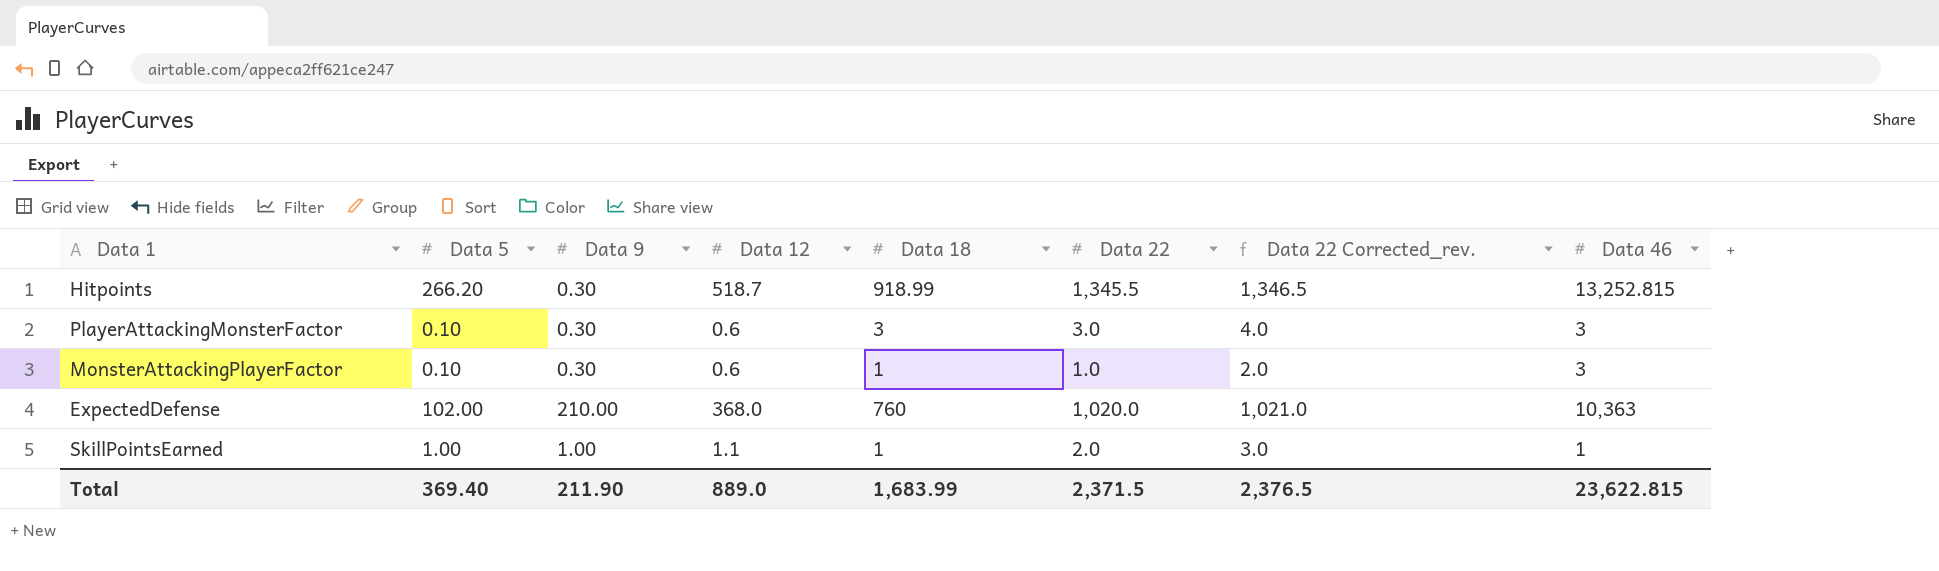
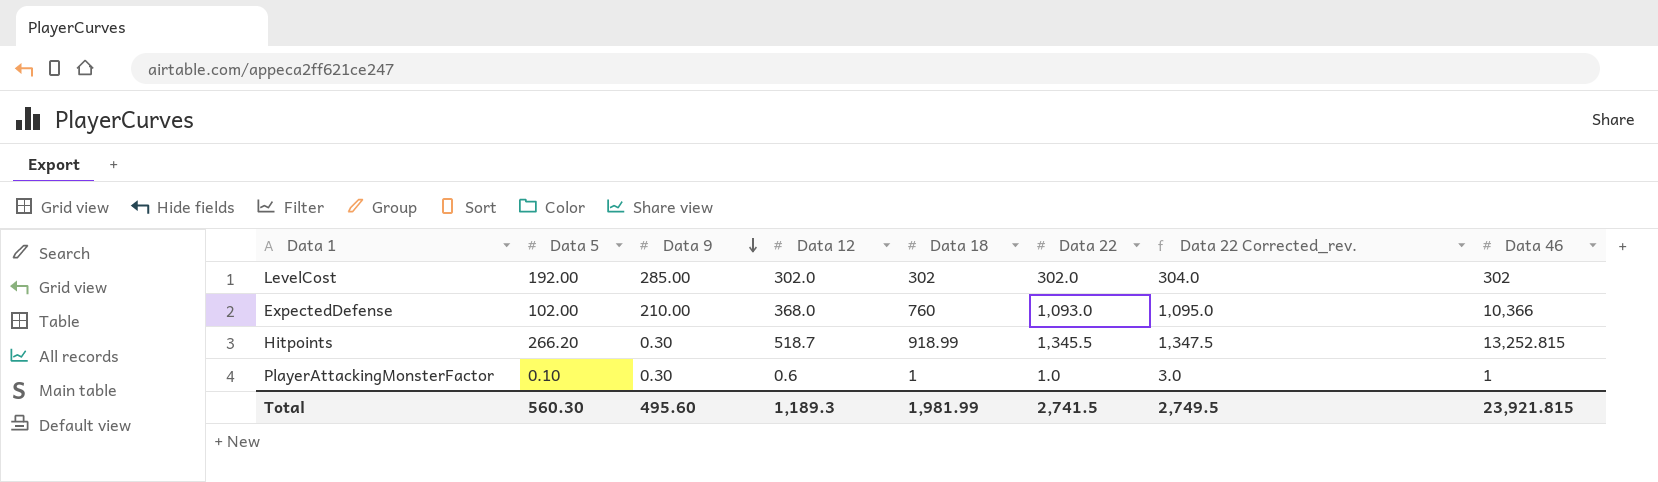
row order: none -> Data 9 descending
column Data 22 Corrected_rev. | formula: [Data 22] + 1 -> [Data 22] + 2
row MonsterAttackingPlayerFactor: 0.10 | 0.30 | 0.6 | 1 | 1.0 | 2.0 | 3 -> none
row SkillPointsEarned: 1.00 | 1.00 | 1.1 | 1 | 2.0 | 3.0 | 1 -> none
row LevelCost: none -> 192.00 | 285.00 | 302.0 | 302 | 302.0 | 304.0 | 302
ExpectedDefense | Data 22: 1,020.0 -> 1,093.0
ExpectedDefense | Data 46: 10,363 -> 10,366
PlayerAttackingMonsterFactor | Data 18: 3 -> 1
PlayerAttackingMonsterFactor | Data 22: 3.0 -> 1.0
PlayerAttackingMonsterFactor | Data 46: 3 -> 1
Total | Data 5: 369.40 -> 560.30
Total | Data 9: 211.90 -> 495.60
Total | Data 12: 889.0 -> 1,189.3
Total | Data 18: 1,683.99 -> 1,981.99
Total | Data 22: 2,371.5 -> 2,741.5
Total | Data 22 Corrected_rev.: 2,376.5 -> 2,749.5
Total | Data 46: 23,622.815 -> 23,921.815

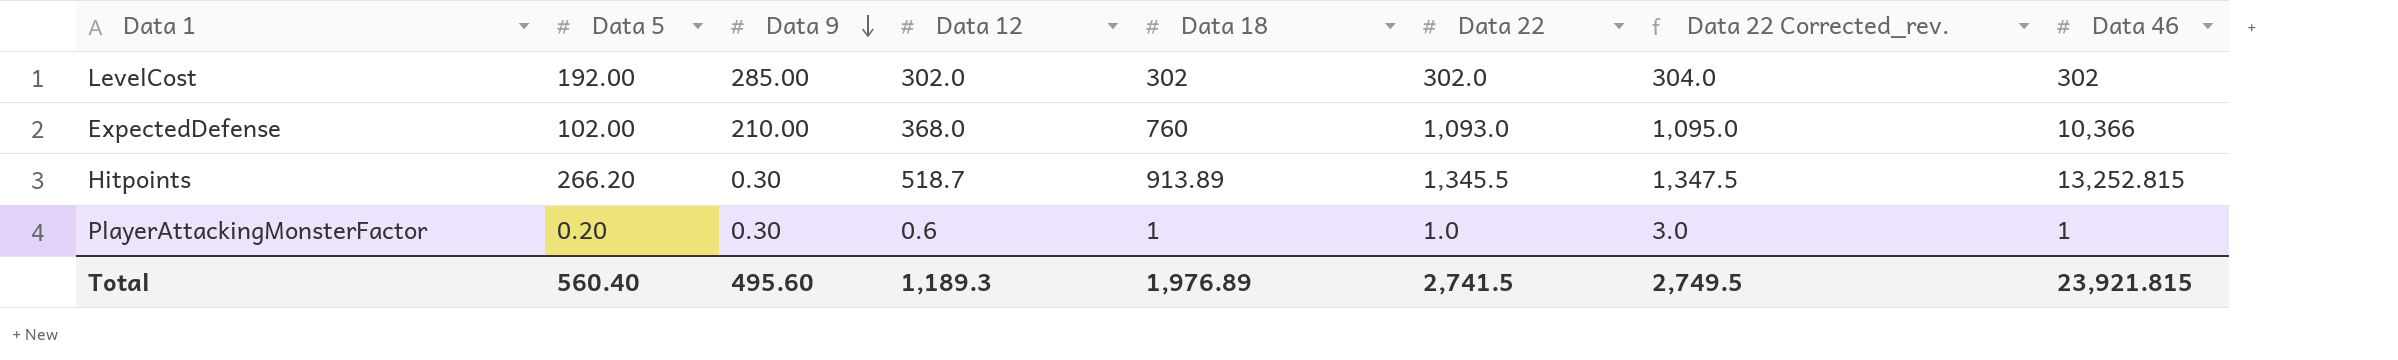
Hitpoints | Data 18: 918.99 -> 913.89
PlayerAttackingMonsterFactor | Data 5: 0.10 -> 0.20
Total | Data 5: 560.30 -> 560.40
Total | Data 18: 1,981.99 -> 1,976.89

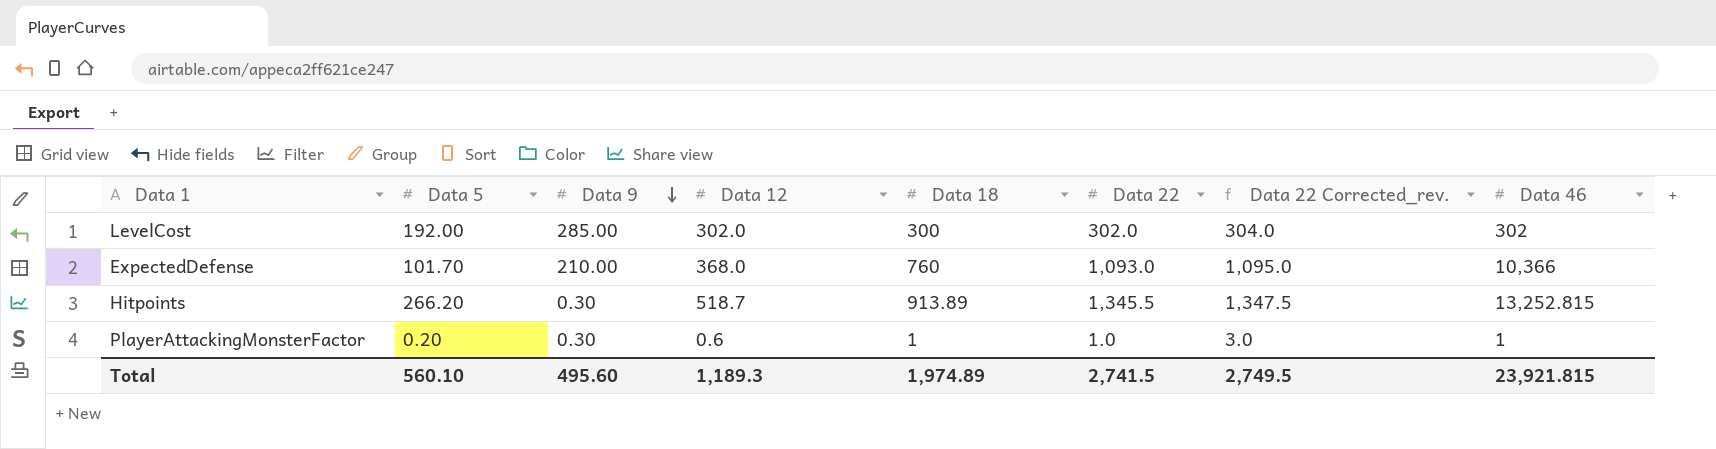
LevelCost | Data 18: 302 -> 300
ExpectedDefense | Data 5: 102.00 -> 101.70
Total | Data 5: 560.40 -> 560.10
Total | Data 18: 1,976.89 -> 1,974.89

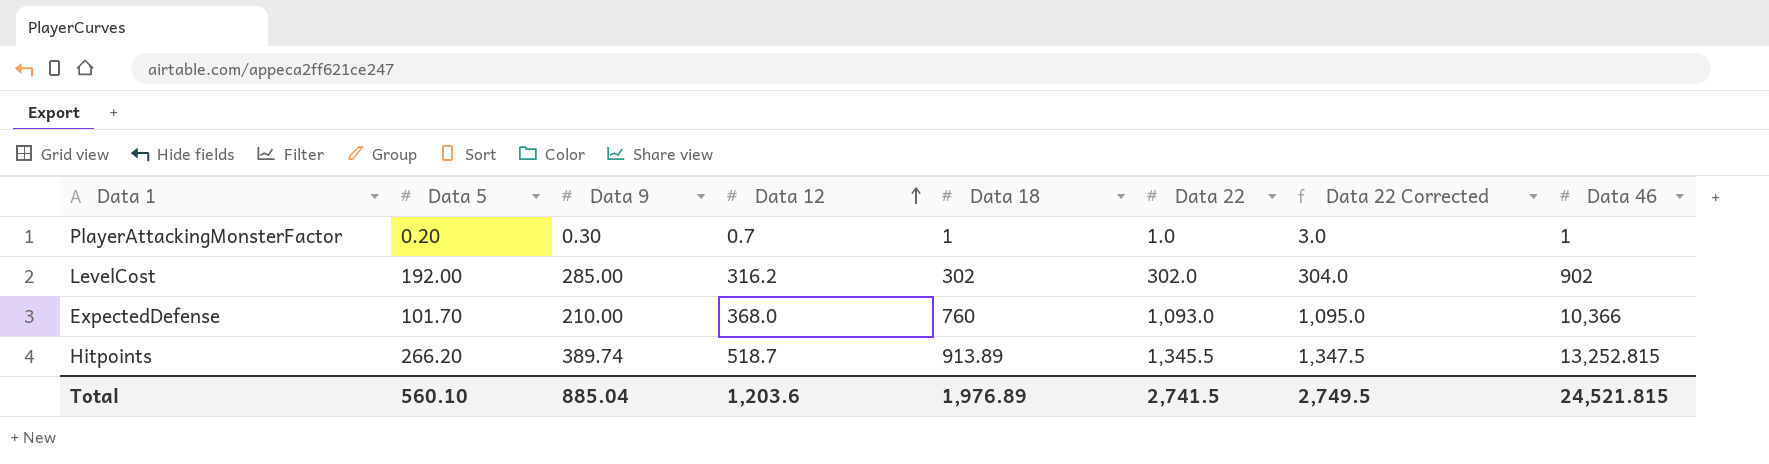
row order: Data 9 descending -> Data 12 ascending
column name: Data 22 Corrected_rev. -> Data 22 Corrected
PlayerAttackingMonsterFactor | Data 12: 0.6 -> 0.7
LevelCost | Data 12: 302.0 -> 316.2
LevelCost | Data 18: 300 -> 302
LevelCost | Data 46: 302 -> 902
Hitpoints | Data 9: 0.30 -> 389.74
Total | Data 9: 495.60 -> 885.04
Total | Data 12: 1,189.3 -> 1,203.6
Total | Data 18: 1,974.89 -> 1,976.89
Total | Data 46: 23,921.815 -> 24,521.815

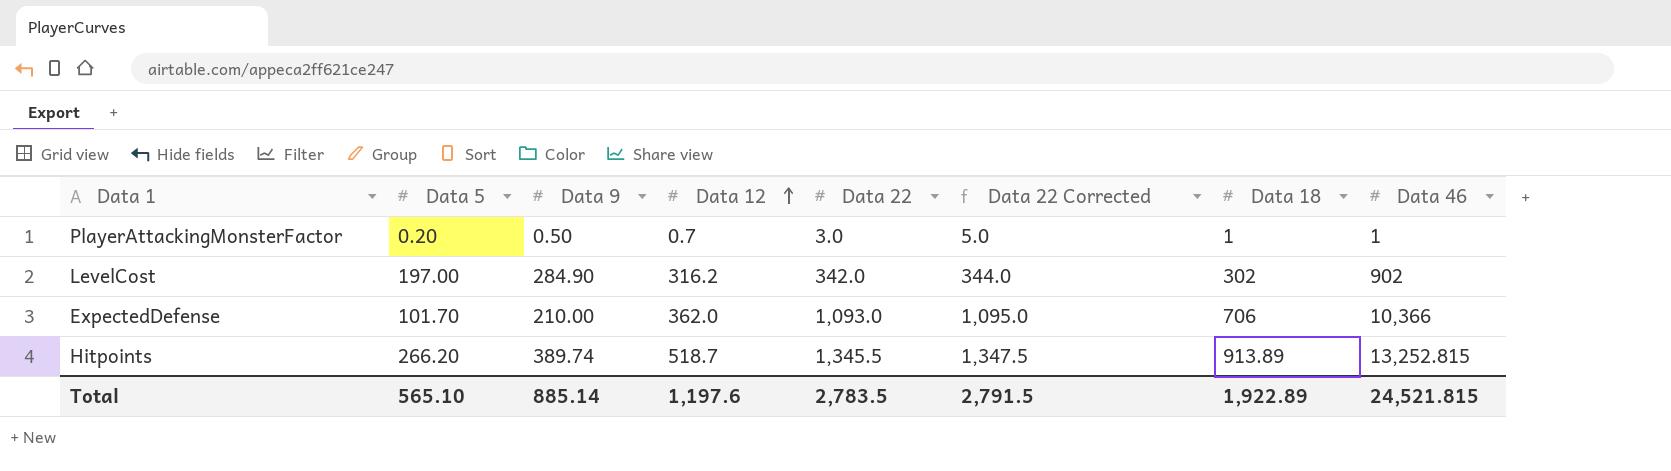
column Data 18 | position: 5 -> 7
PlayerAttackingMonsterFactor | Data 9: 0.30 -> 0.50
PlayerAttackingMonsterFactor | Data 22: 1.0 -> 3.0
PlayerAttackingMonsterFactor | Data 22 Corrected: 3.0 -> 5.0
LevelCost | Data 5: 192.00 -> 197.00
LevelCost | Data 9: 285.00 -> 284.90
LevelCost | Data 22: 302.0 -> 342.0
LevelCost | Data 22 Corrected: 304.0 -> 344.0
ExpectedDefense | Data 12: 368.0 -> 362.0
ExpectedDefense | Data 18: 760 -> 706
Total | Data 5: 560.10 -> 565.10
Total | Data 9: 885.04 -> 885.14
Total | Data 12: 1,203.6 -> 1,197.6
Total | Data 22: 2,741.5 -> 2,783.5
Total | Data 22 Corrected: 2,749.5 -> 2,791.5
Total | Data 18: 1,976.89 -> 1,922.89

